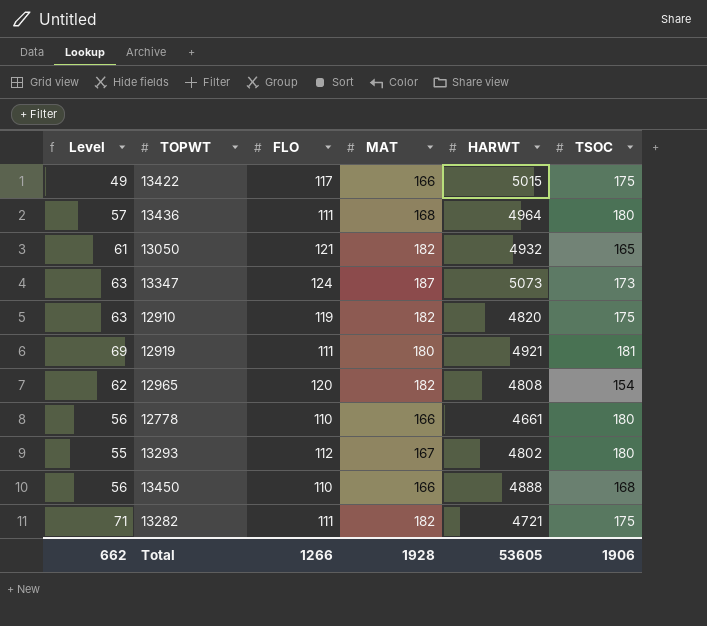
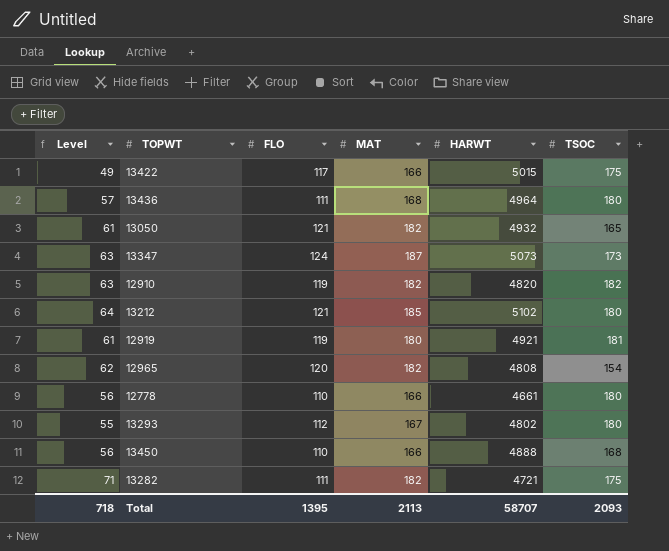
12910 | TSOC: 175 -> 182
row 13212: none -> 64 | 121 | 185 | 5102 | 180
12919 | Level: 69 -> 61
12919 | FLO: 111 -> 119
Total | Level: 662 -> 718
Total | FLO: 1266 -> 1395
Total | MAT: 1928 -> 2113
Total | HARWT: 53605 -> 58707
Total | TSOC: 1906 -> 2093

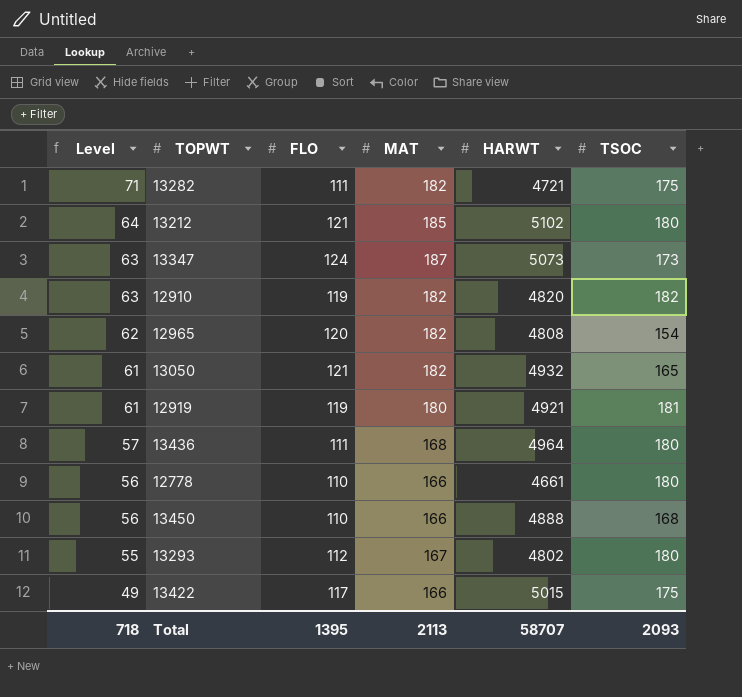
row order: none -> Level descending

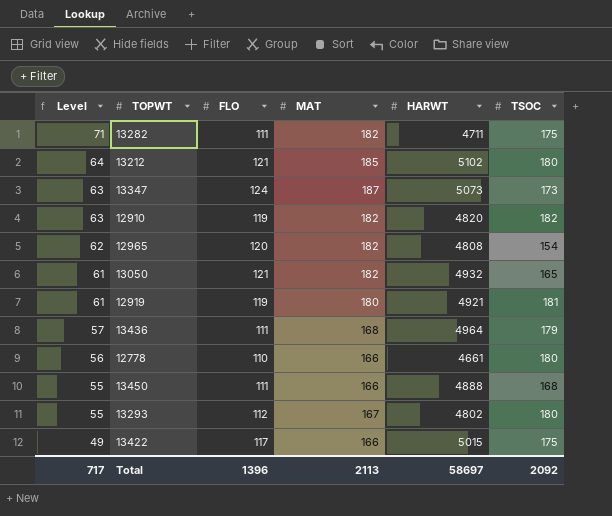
13282 | HARWT: 4721 -> 4711
13436 | TSOC: 180 -> 179
13450 | Level: 56 -> 55
13450 | FLO: 110 -> 111
Total | Level: 718 -> 717
Total | FLO: 1395 -> 1396
Total | HARWT: 58707 -> 58697
Total | TSOC: 2093 -> 2092

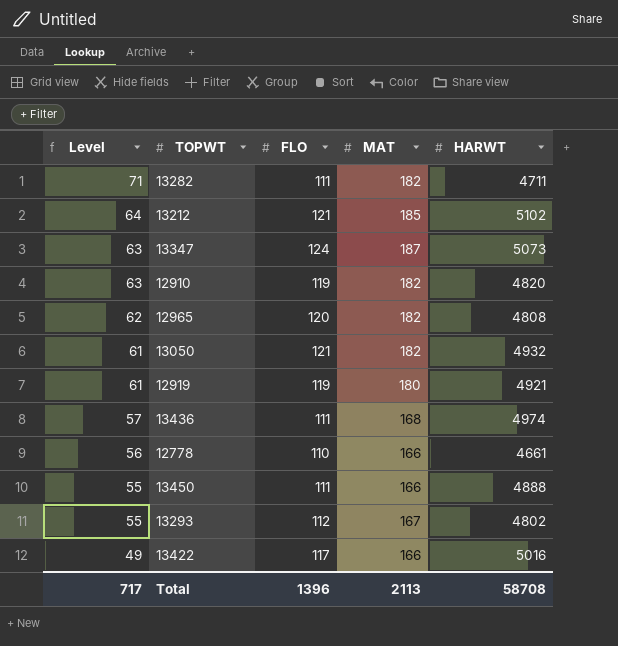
column TSOC | position: 6 -> none
13436 | HARWT: 4964 -> 4974
13422 | HARWT: 5015 -> 5016
Total | HARWT: 58697 -> 58708

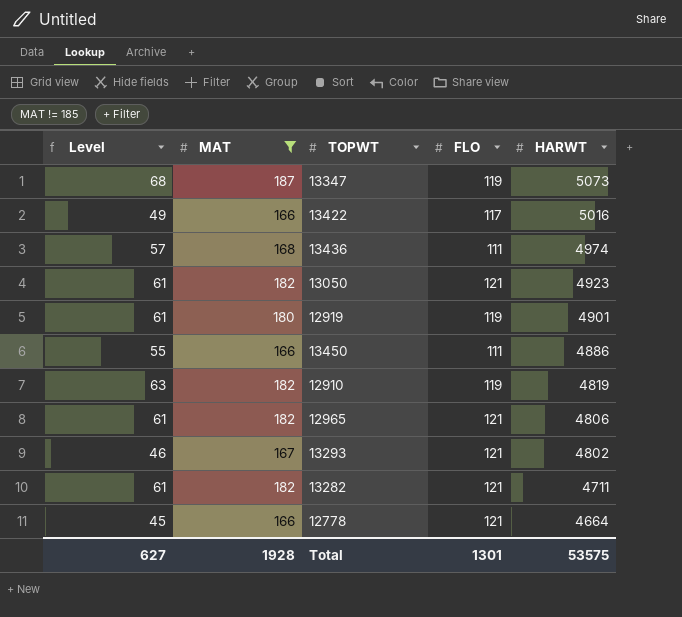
filter: none -> MAT != 185
row order: Level descending -> HARWT descending
column MAT | position: 4 -> 2
13347 | Level: 63 -> 68
13347 | FLO: 124 -> 119
13050 | HARWT: 4932 -> 4923
12919 | HARWT: 4921 -> 4901
13450 | HARWT: 4888 -> 4886
12910 | HARWT: 4820 -> 4819
12965 | Level: 62 -> 61
12965 | FLO: 120 -> 121
12965 | HARWT: 4808 -> 4806
13293 | Level: 55 -> 46
13293 | FLO: 112 -> 121
13282 | Level: 71 -> 61
13282 | FLO: 111 -> 121
12778 | Level: 56 -> 45
12778 | FLO: 110 -> 121
12778 | HARWT: 4661 -> 4664
Total | Level: 717 -> 627
Total | MAT: 2113 -> 1928
Total | FLO: 1396 -> 1301
Total | HARWT: 58708 -> 53575

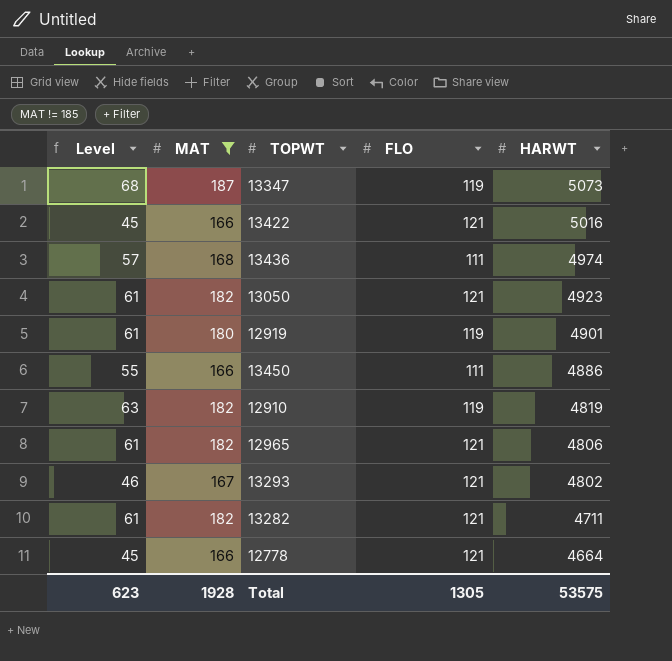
13422 | Level: 49 -> 45
13422 | FLO: 117 -> 121
Total | Level: 627 -> 623
Total | FLO: 1301 -> 1305

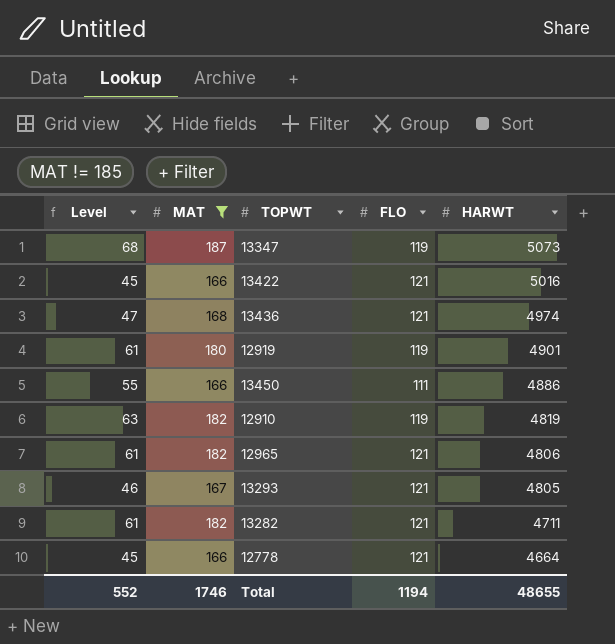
row 13050: 61 | 182 | 121 | 4923 -> none
13436 | Level: 57 -> 47
13436 | FLO: 111 -> 121
13293 | HARWT: 4802 -> 4805
Total | Level: 623 -> 552
Total | MAT: 1928 -> 1746
Total | FLO: 1305 -> 1194
Total | HARWT: 53575 -> 48655

